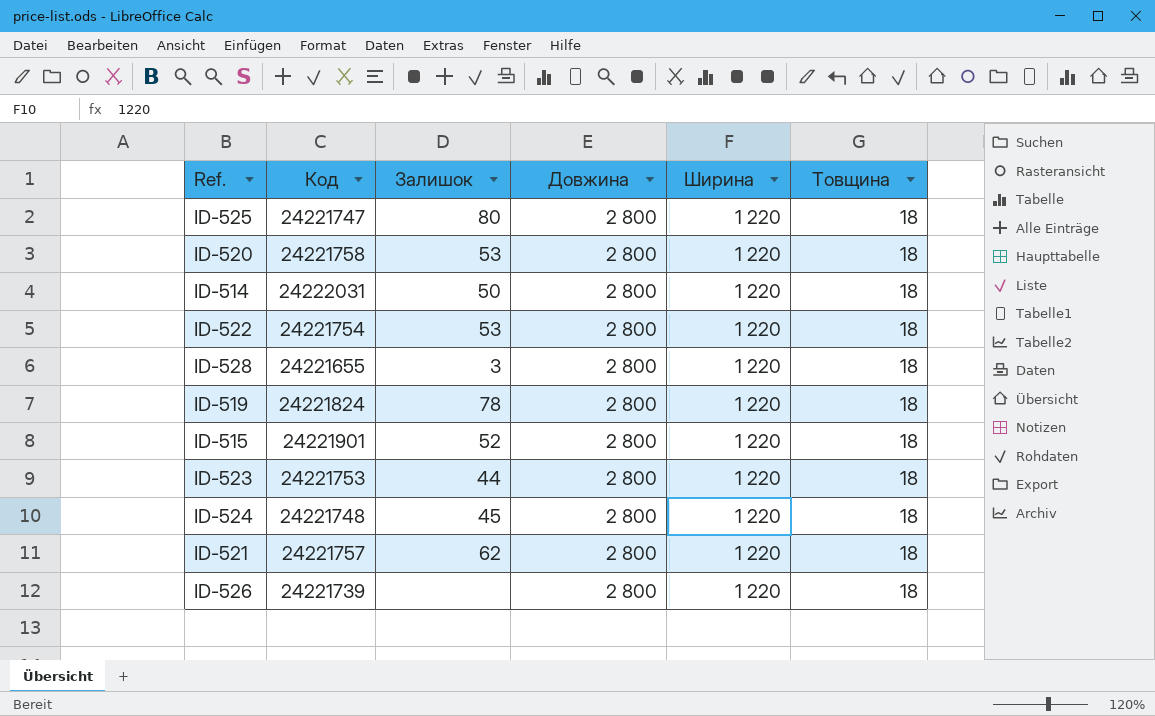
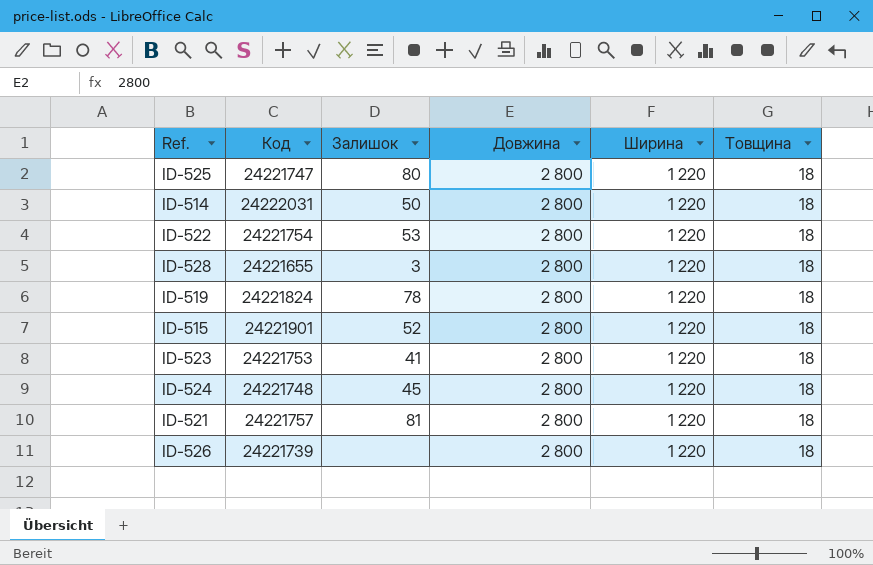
row ID-520: 24221758 | 53 | 2 800 | 1 220 | 18 -> none
ID-523 | Залишок: 44 -> 41
ID-521 | Залишок: 62 -> 81

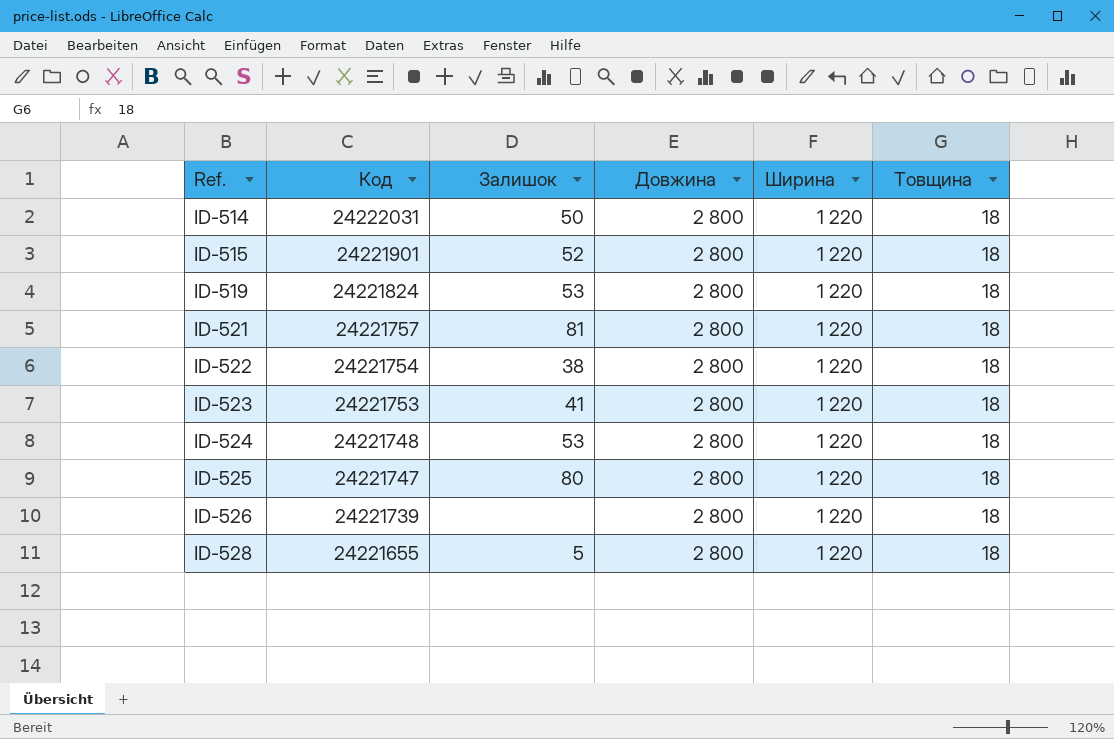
row order: none -> Ref. ascending
ID-519 | Залишок: 78 -> 53
ID-522 | Залишок: 53 -> 38
ID-524 | Залишок: 45 -> 53
ID-528 | Залишок: 3 -> 5

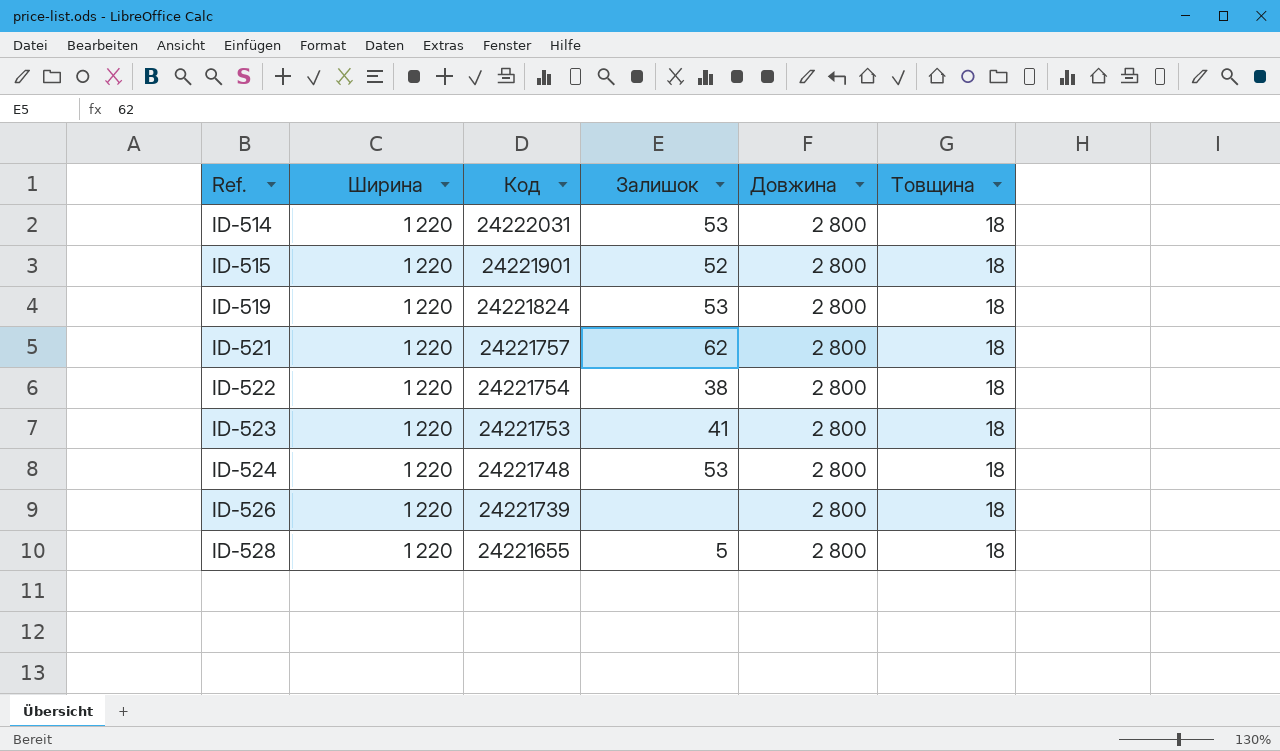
column Ширина | position: 5 -> 2
row ID-525: 24221747 | 80 | 2 800 | 1 220 | 18 -> none
ID-514 | Залишок: 50 -> 53
ID-521 | Залишок: 81 -> 62

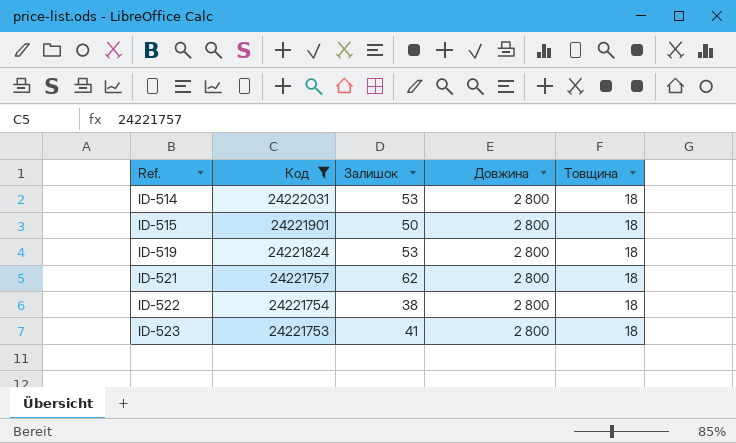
filter: none -> Код >= 24221753
column Ширина | position: 2 -> none
ID-515 | Залишок: 52 -> 50

